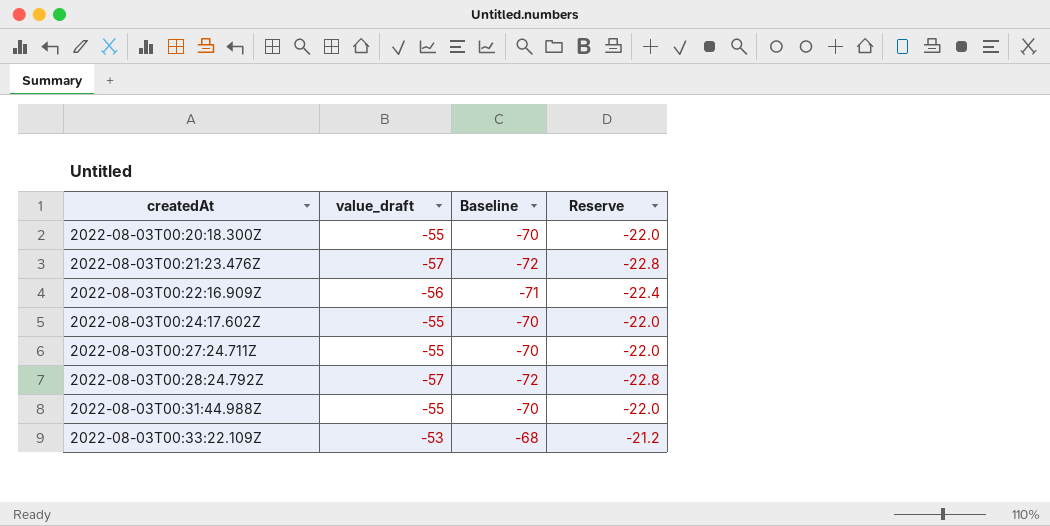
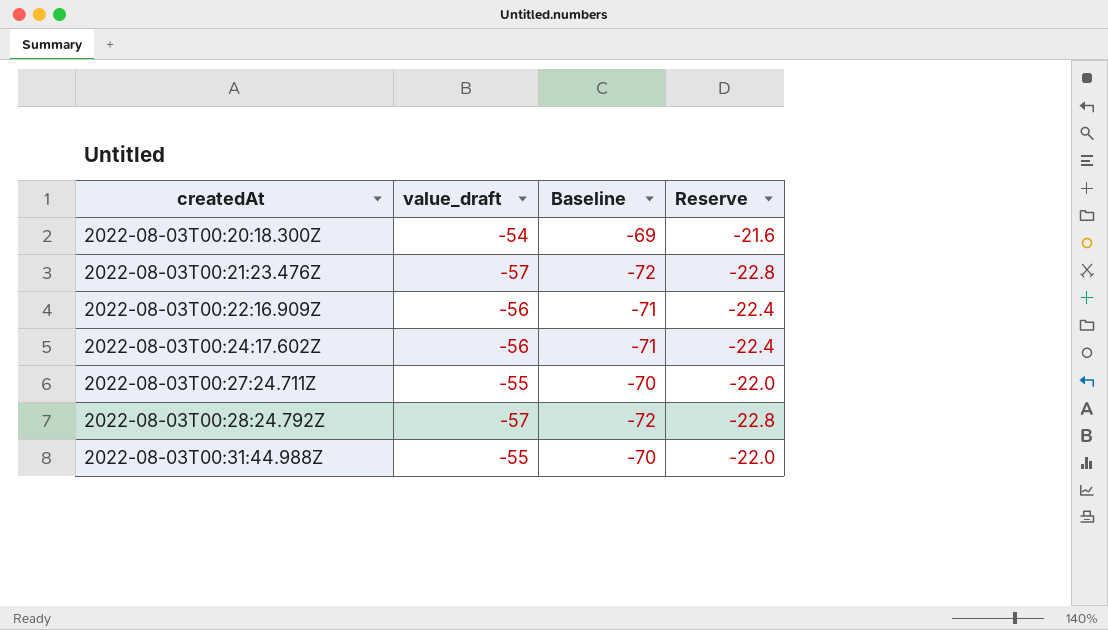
row 2022-08-03T00:33:22.109Z: -53 | -68 | -21.2 -> none
2022-08-03T00:20:18.300Z | value_draft: -55 -> -54
2022-08-03T00:20:18.300Z | Baseline: -70 -> -69
2022-08-03T00:20:18.300Z | Reserve: -22.0 -> -21.6
2022-08-03T00:24:17.602Z | value_draft: -55 -> -56
2022-08-03T00:24:17.602Z | Baseline: -70 -> -71
2022-08-03T00:24:17.602Z | Reserve: -22.0 -> -22.4

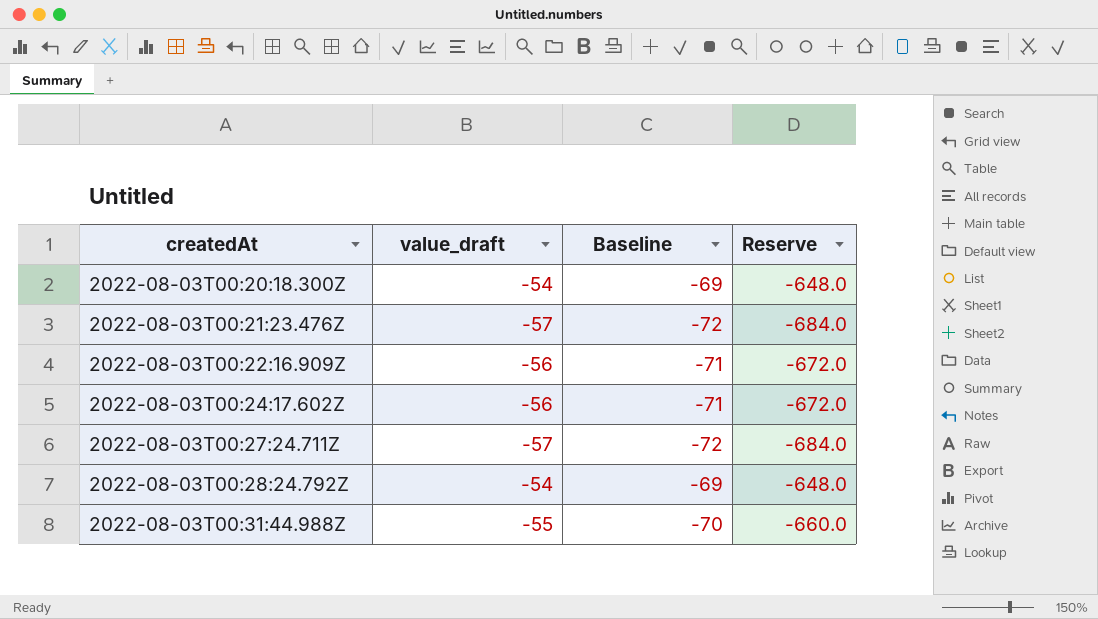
column Reserve | formula: [value_draft] * 0.4 -> [value_draft] * 12
2022-08-03T00:27:24.711Z | value_draft: -55 -> -57
2022-08-03T00:27:24.711Z | Baseline: -70 -> -72
2022-08-03T00:28:24.792Z | value_draft: -57 -> -54
2022-08-03T00:28:24.792Z | Baseline: -72 -> -69

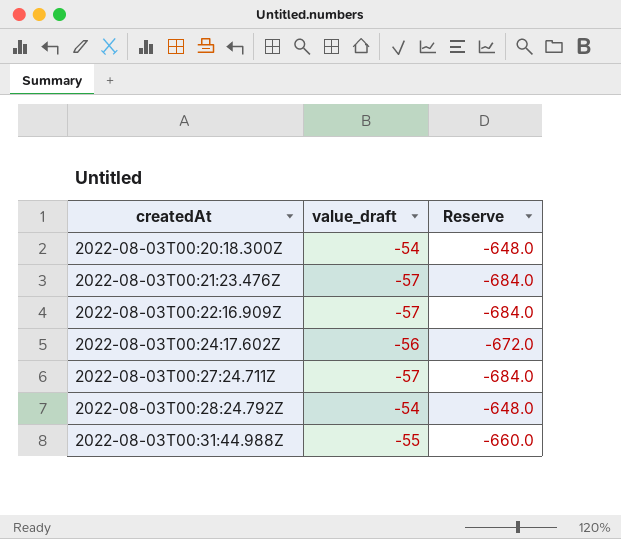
column Baseline | formula: [value_draft] - 15 -> none
2022-08-03T00:22:16.909Z | value_draft: -56 -> -57
2022-08-03T00:22:16.909Z | Reserve: -672.0 -> -684.0

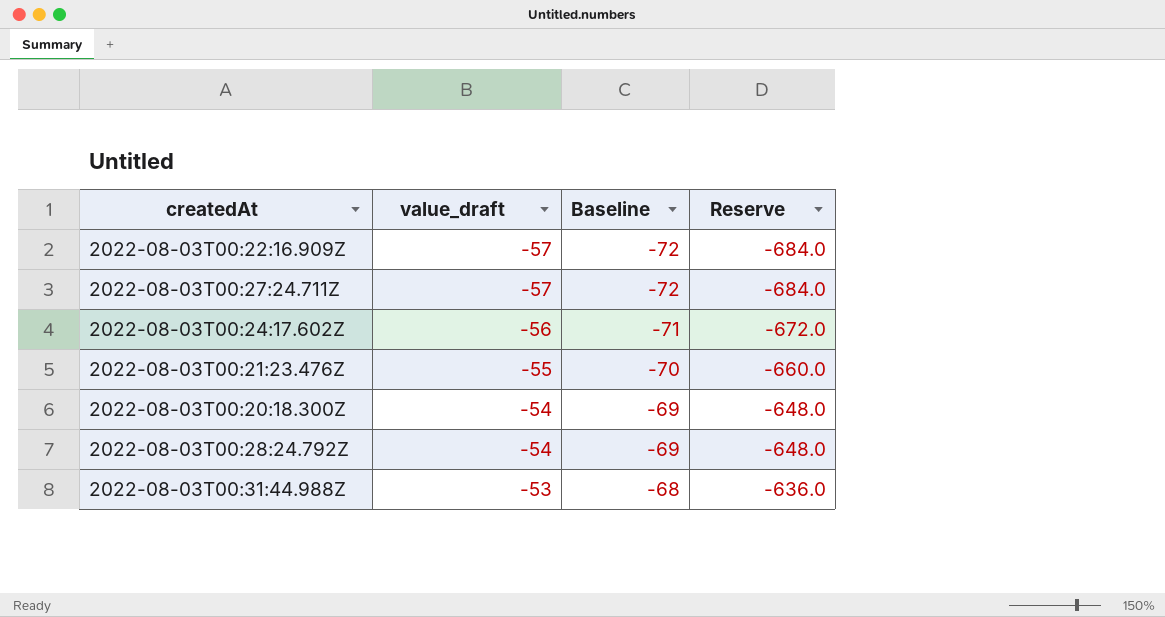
row order: createdAt ascending -> value_draft ascending
column Baseline | formula: none -> [value_draft] - 15
2022-08-03T00:21:23.476Z | value_draft: -57 -> -55
2022-08-03T00:21:23.476Z | Reserve: -684.0 -> -660.0
2022-08-03T00:31:44.988Z | value_draft: -55 -> -53
2022-08-03T00:31:44.988Z | Reserve: -660.0 -> -636.0

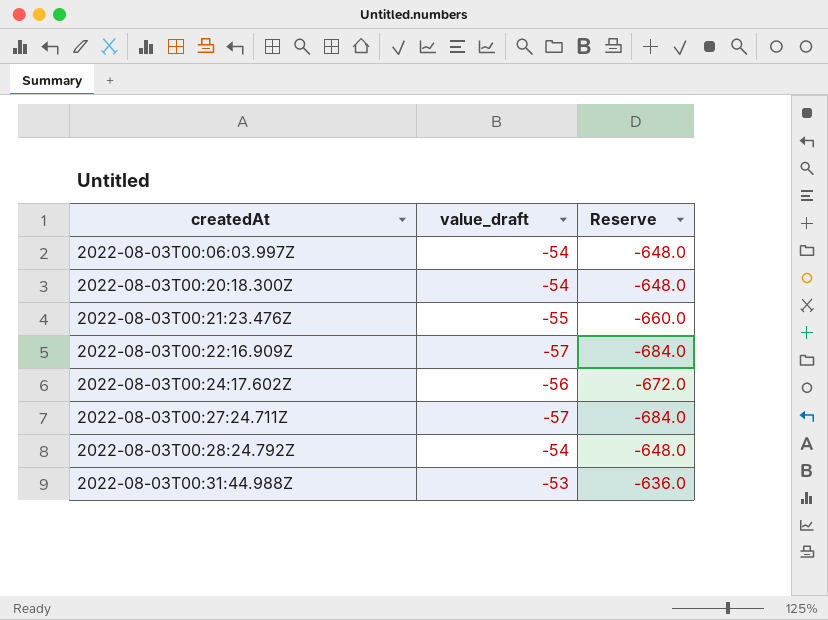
row order: value_draft ascending -> createdAt ascending
column Baseline | formula: [value_draft] - 15 -> none
row 2022-08-03T00:06:03.997Z: none -> -54 | -648.0

